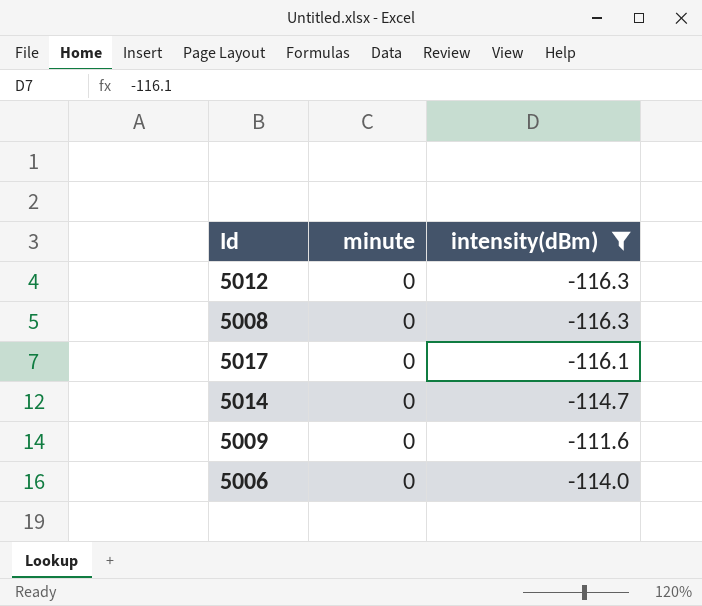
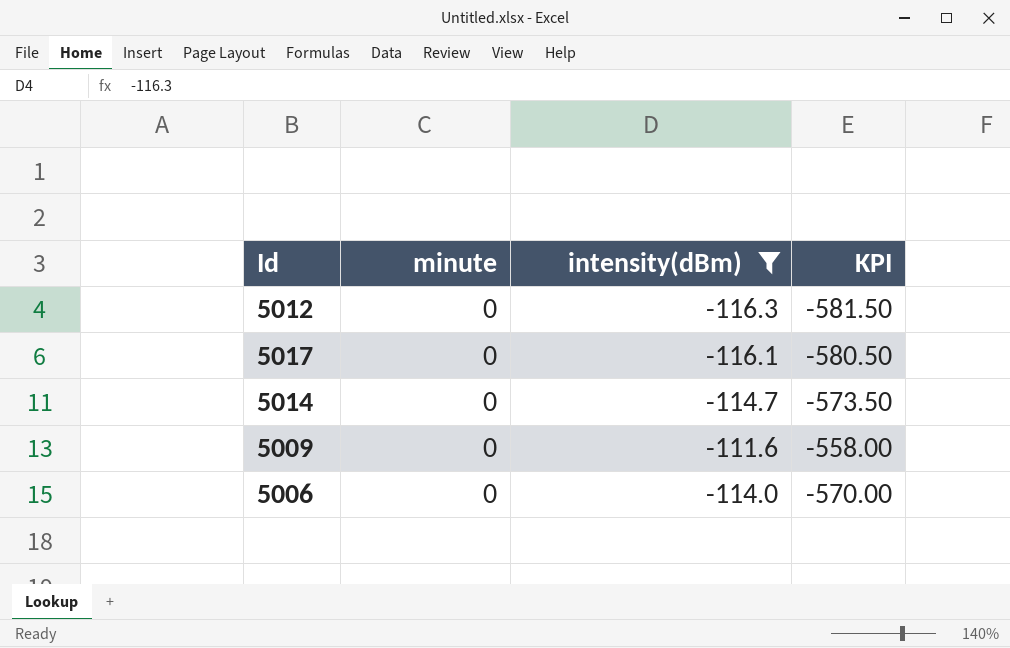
column KPI | formula: none -> [intensity(dBm)] * 5
row 5008: 0 | -116.3 -> none

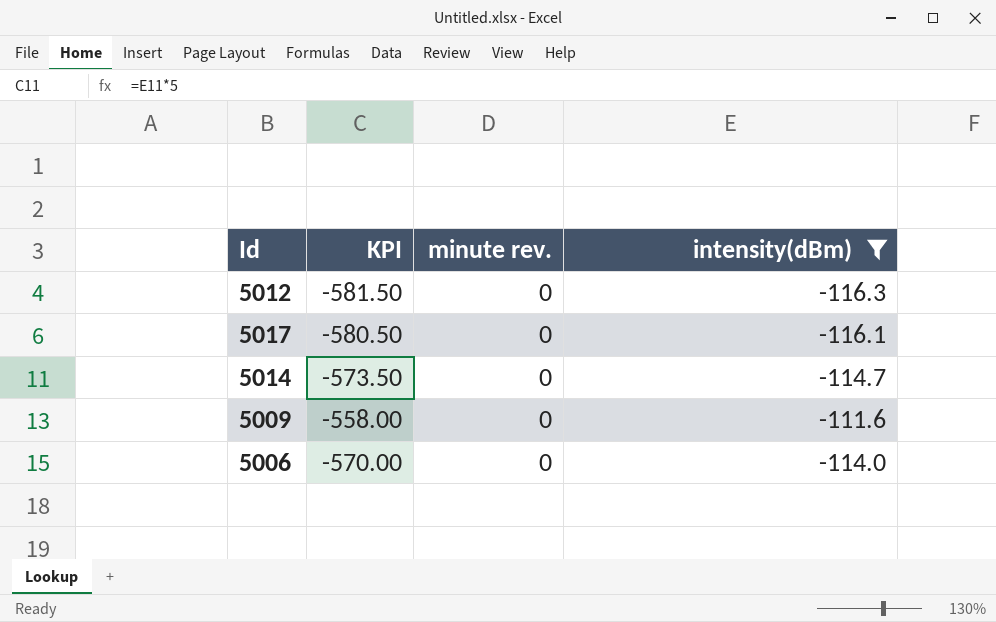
column KPI | position: 4 -> 2
column name: minute -> minute rev.

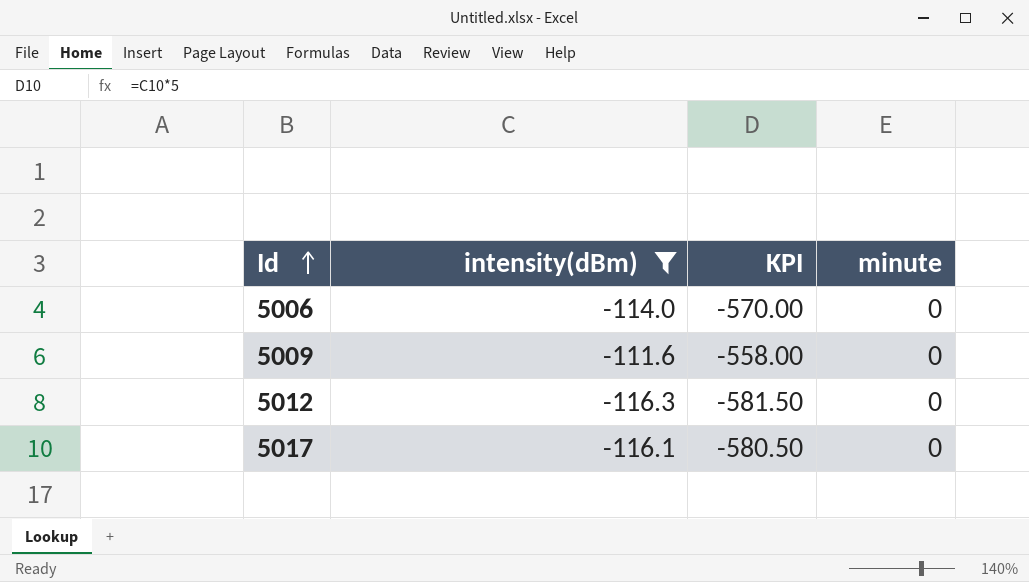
row order: none -> Id ascending
column intensity(dBm) | position: 4 -> 2
column name: minute rev. -> minute
row 5014: -573.50 | 0 | -114.7 -> none

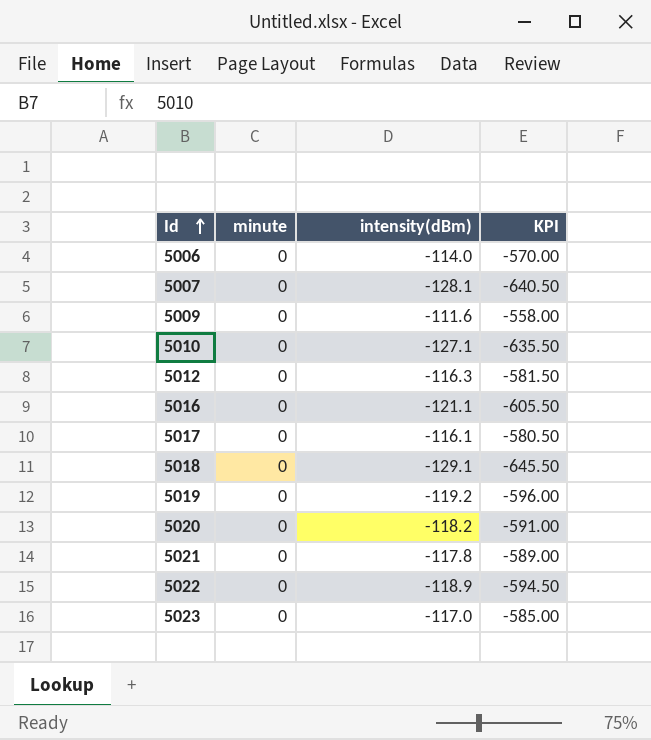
filter: intensity(dBm) >= -116.3 -> none
column minute | position: 4 -> 2

